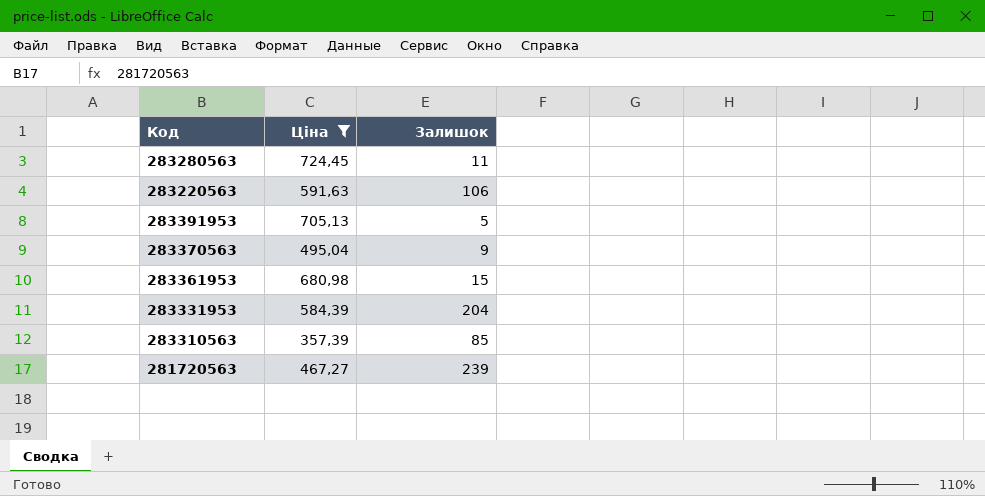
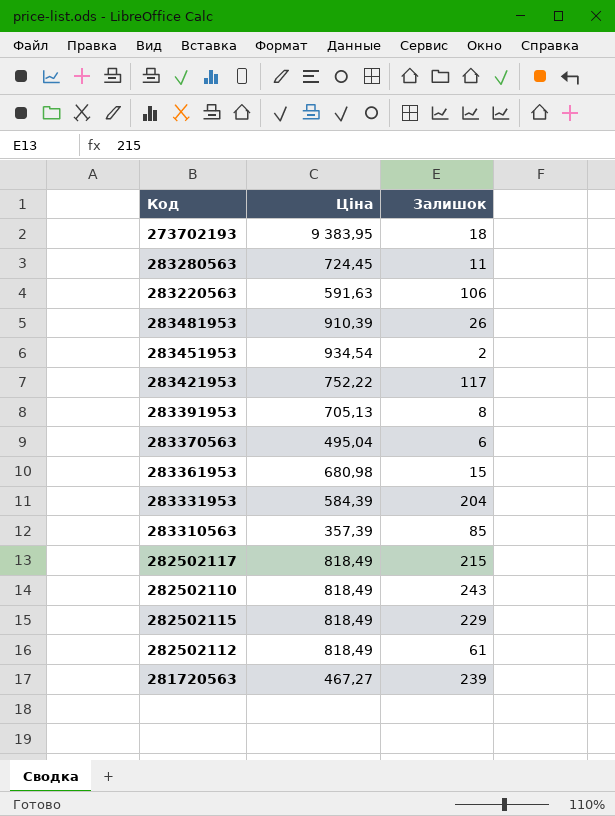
filter: Ціна <= 724,45 -> none
283391953 | Залишок: 5 -> 8
283370563 | Залишок: 9 -> 6

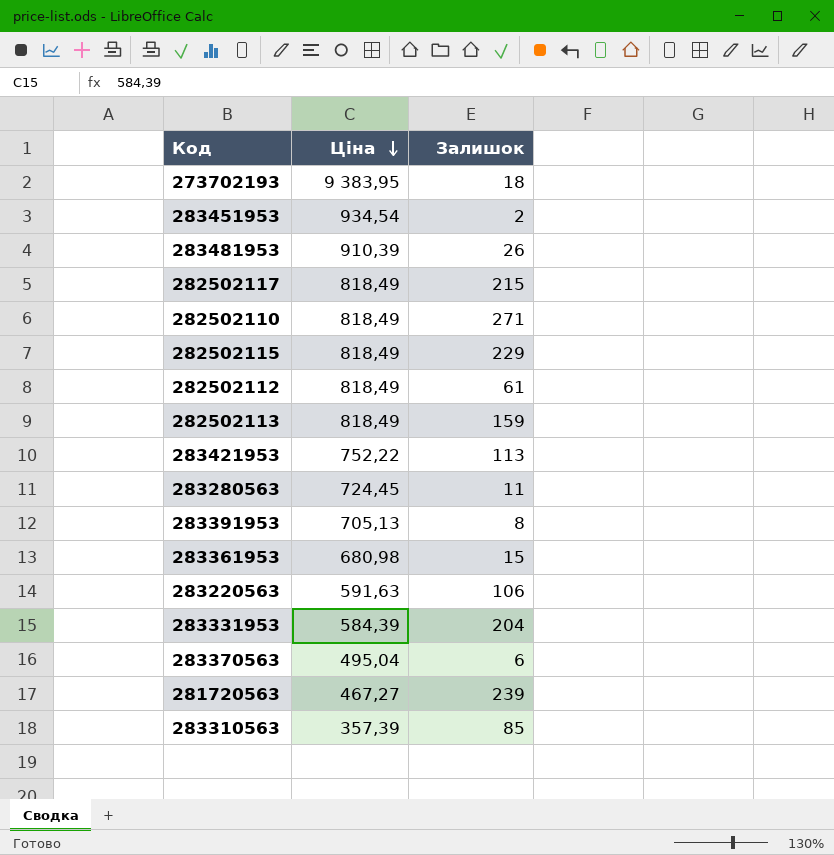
row order: none -> Ціна descending
282502110 | Залишок: 243 -> 271
row 282502113: none -> 818,49 | 159
283421953 | Залишок: 117 -> 113

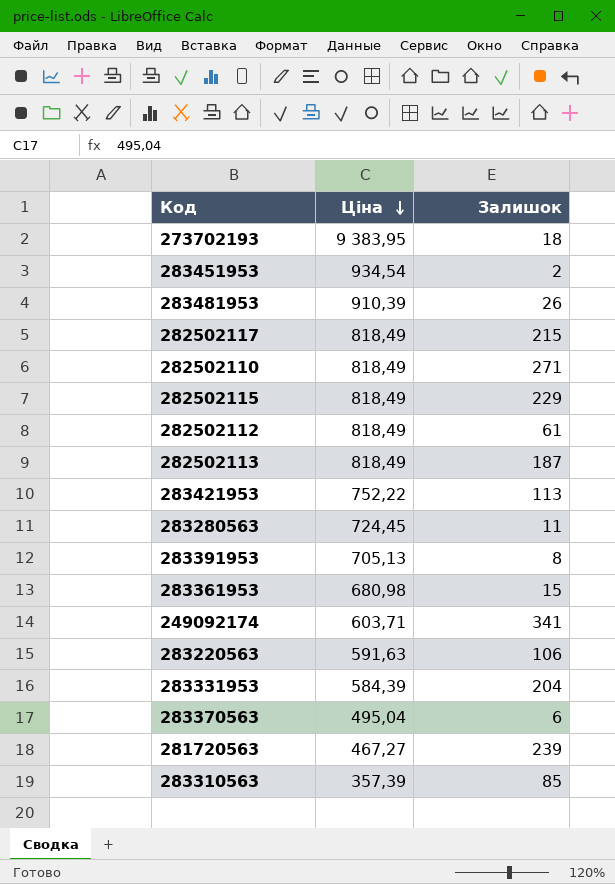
282502113 | Залишок: 159 -> 187
row 249092174: none -> 603,71 | 341

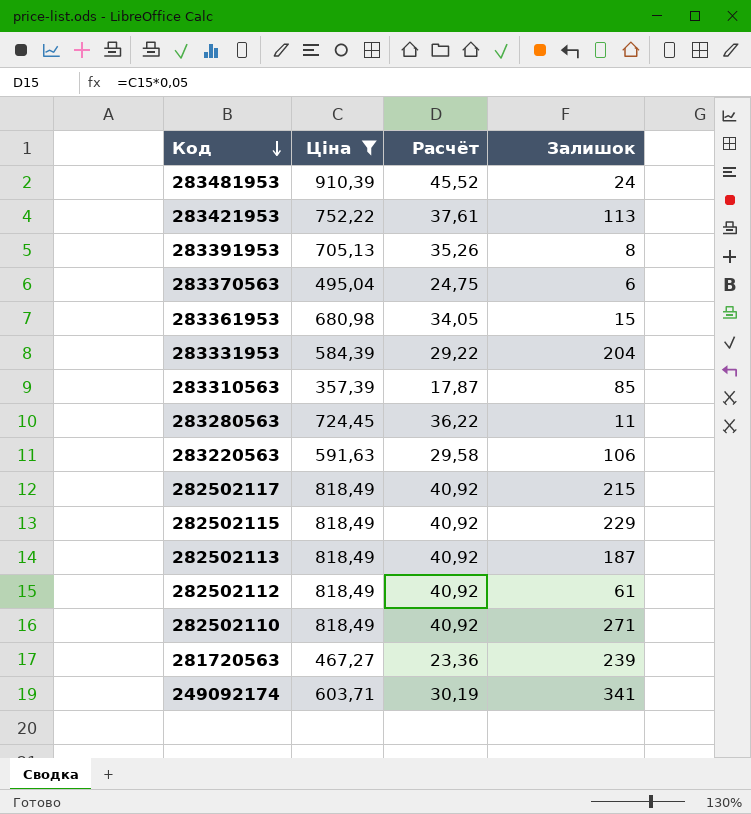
filter: none -> Ціна <= 910,39
row order: Ціна descending -> Код descending
column Расчёт | formula: none -> [Ціна] * 0,05
283481953 | Залишок: 26 -> 24

